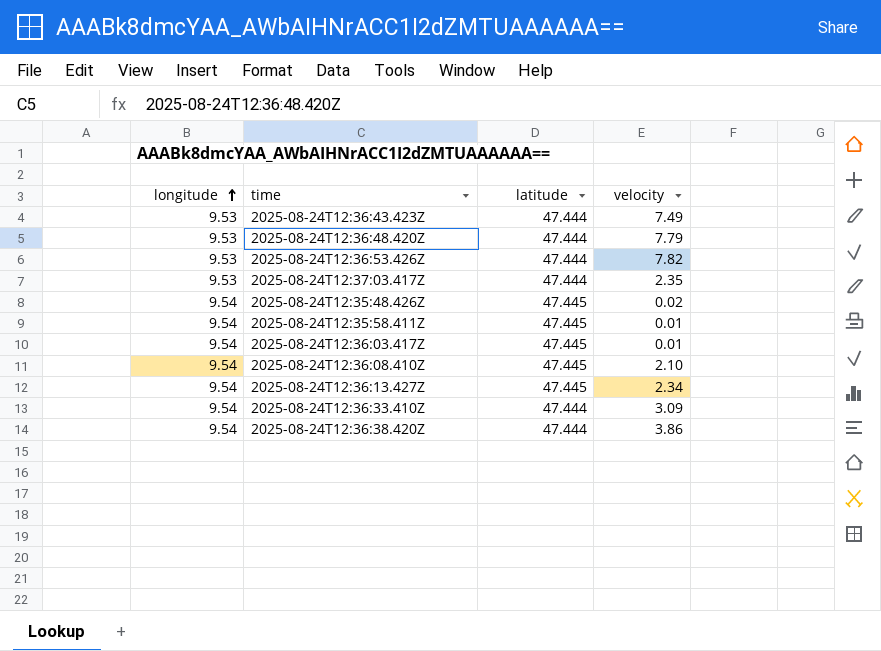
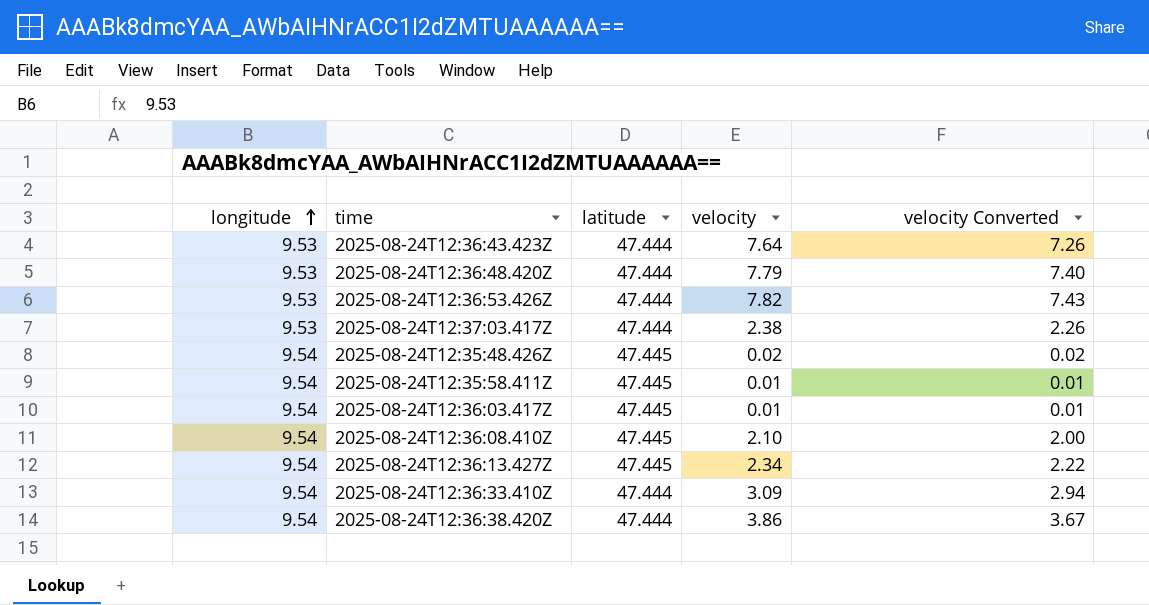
column velocity Converted | formula: none -> [velocity] * 0.95
2025-08-24T12:36:43.423Z | velocity: 7.49 -> 7.64
2025-08-24T12:37:03.417Z | velocity: 2.35 -> 2.38

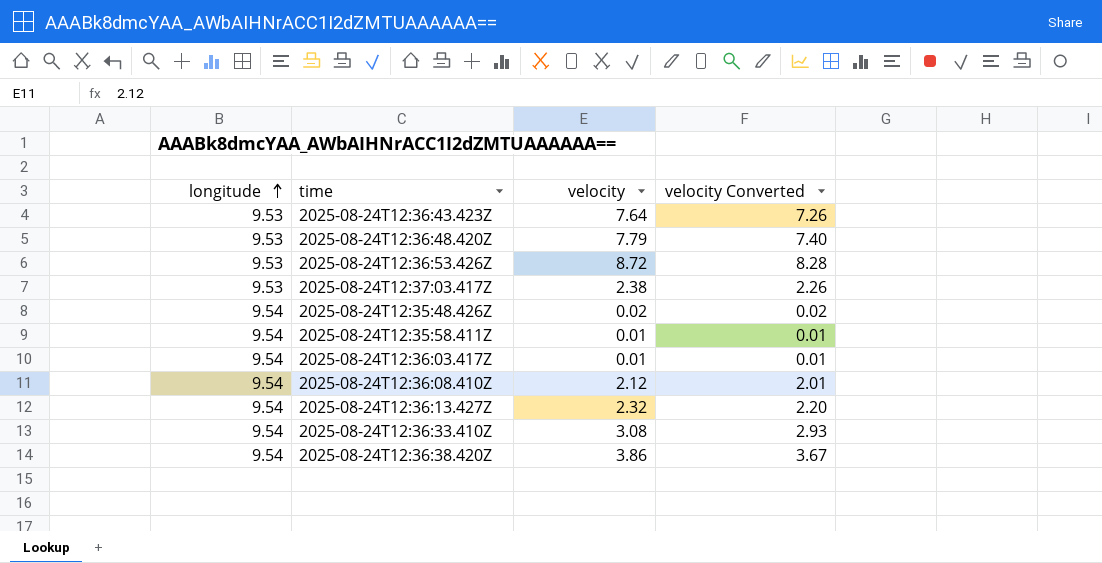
column latitude | position: 3 -> none
2025-08-24T12:36:53.426Z | velocity: 7.82 -> 8.72
2025-08-24T12:36:53.426Z | velocity Converted: 7.43 -> 8.28
2025-08-24T12:36:08.410Z | velocity: 2.10 -> 2.12
2025-08-24T12:36:08.410Z | velocity Converted: 2.00 -> 2.01
2025-08-24T12:36:13.427Z | velocity: 2.34 -> 2.32
2025-08-24T12:36:13.427Z | velocity Converted: 2.22 -> 2.20
2025-08-24T12:36:33.410Z | velocity: 3.09 -> 3.08
2025-08-24T12:36:33.410Z | velocity Converted: 2.94 -> 2.93

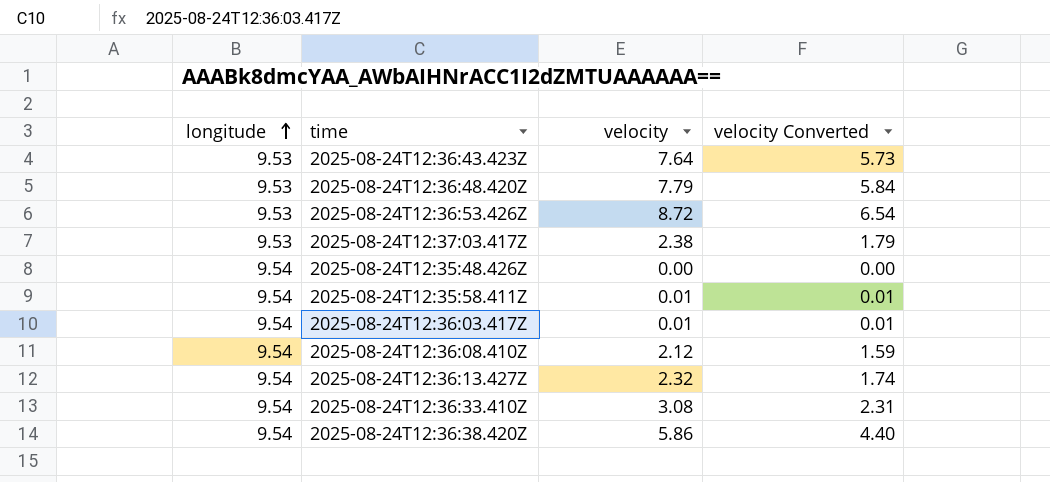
column velocity Converted | formula: [velocity] * 0.95 -> [velocity] * 0.75
2025-08-24T12:35:48.426Z | velocity: 0.02 -> 0.00
2025-08-24T12:36:38.420Z | velocity: 3.86 -> 5.86

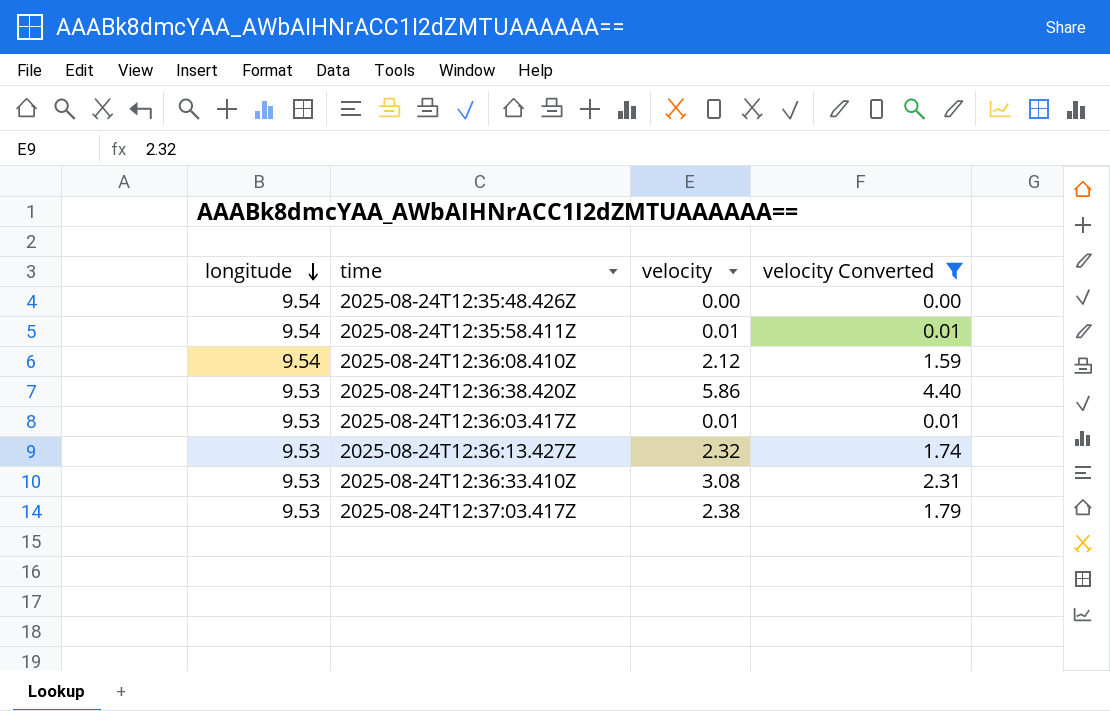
filter: none -> velocity Converted <= 4.40
row order: longitude ascending -> longitude descending
2025-08-24T12:36:38.420Z | longitude: 9.54 -> 9.53
2025-08-24T12:36:03.417Z | longitude: 9.54 -> 9.53
2025-08-24T12:36:13.427Z | longitude: 9.54 -> 9.53
2025-08-24T12:36:33.410Z | longitude: 9.54 -> 9.53

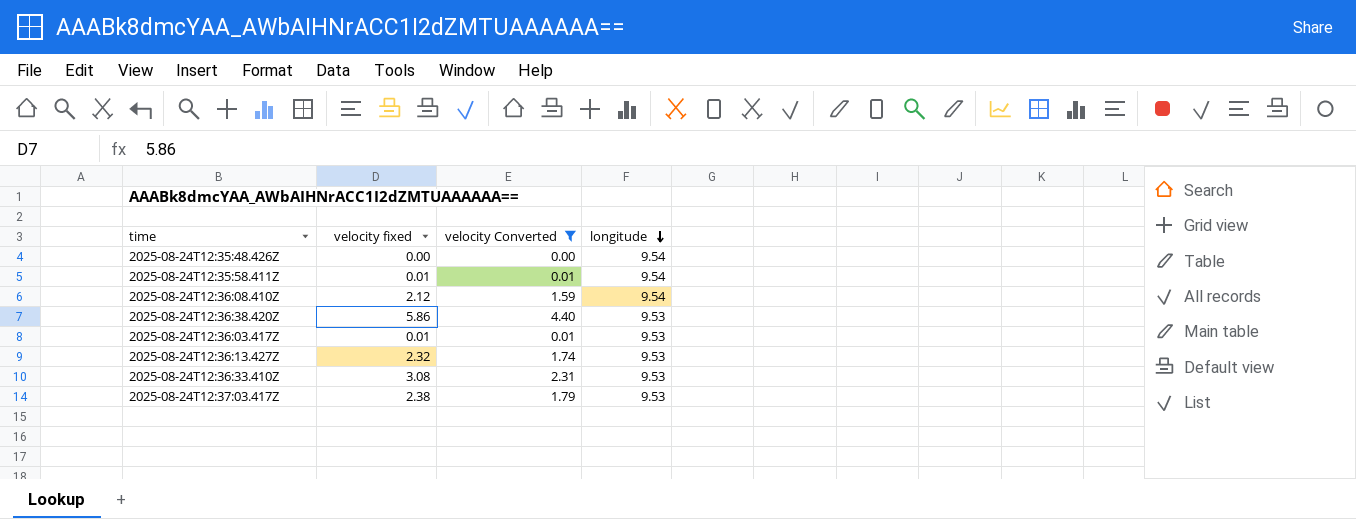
column name: velocity -> velocity fixed
column longitude | position: 1 -> 4

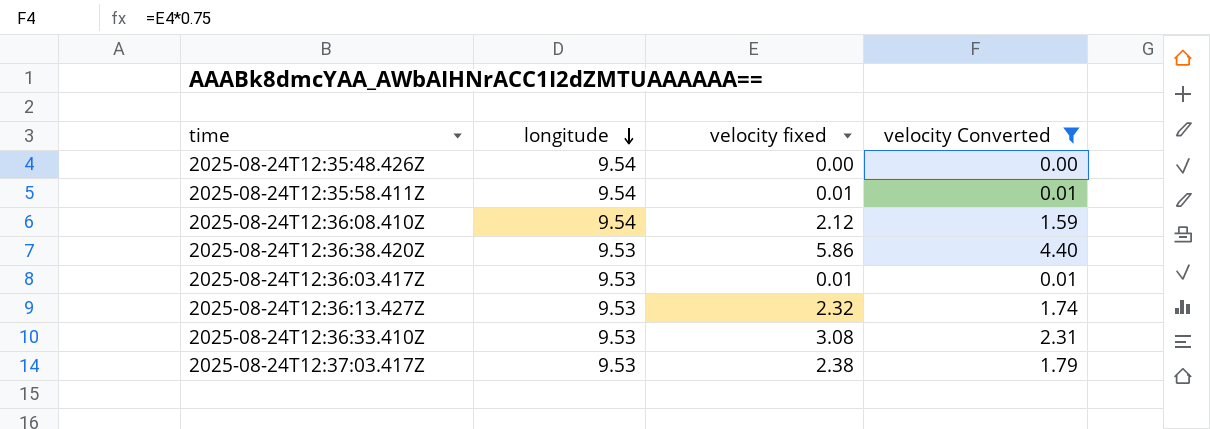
column longitude | position: 4 -> 2

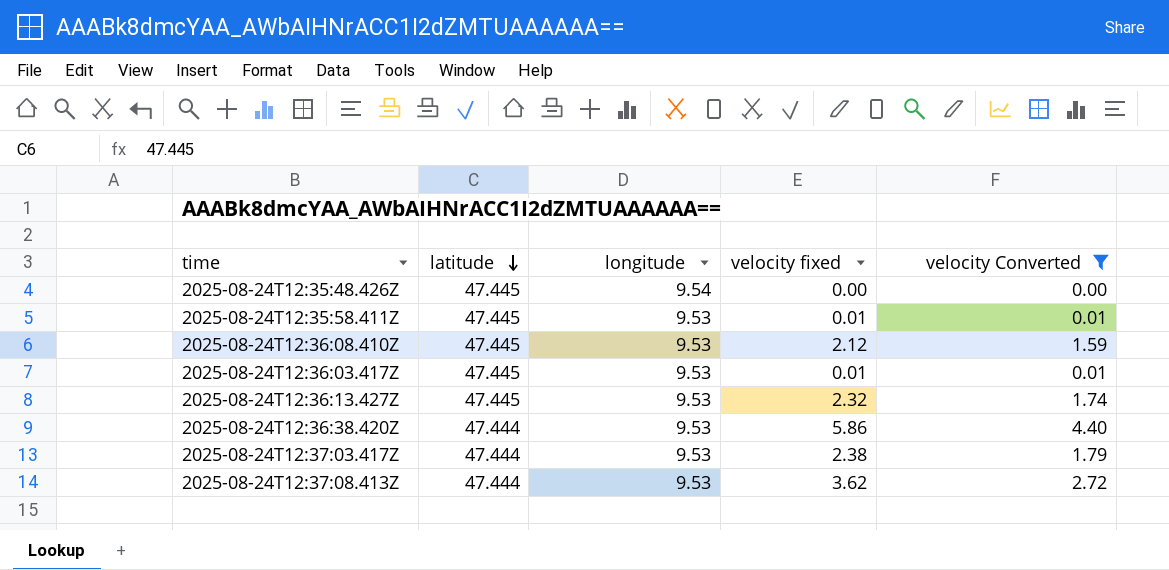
row order: longitude descending -> latitude descending
column latitude | position: none -> 2
row 2025-08-24T12:36:33.410Z: 9.53 | 3.08 | 2.31 -> none
2025-08-24T12:35:58.411Z | longitude: 9.54 -> 9.53
2025-08-24T12:36:08.410Z | longitude: 9.54 -> 9.53
row 2025-08-24T12:37:08.413Z: none -> 47.444 | 9.53 | 3.62 | 2.72

